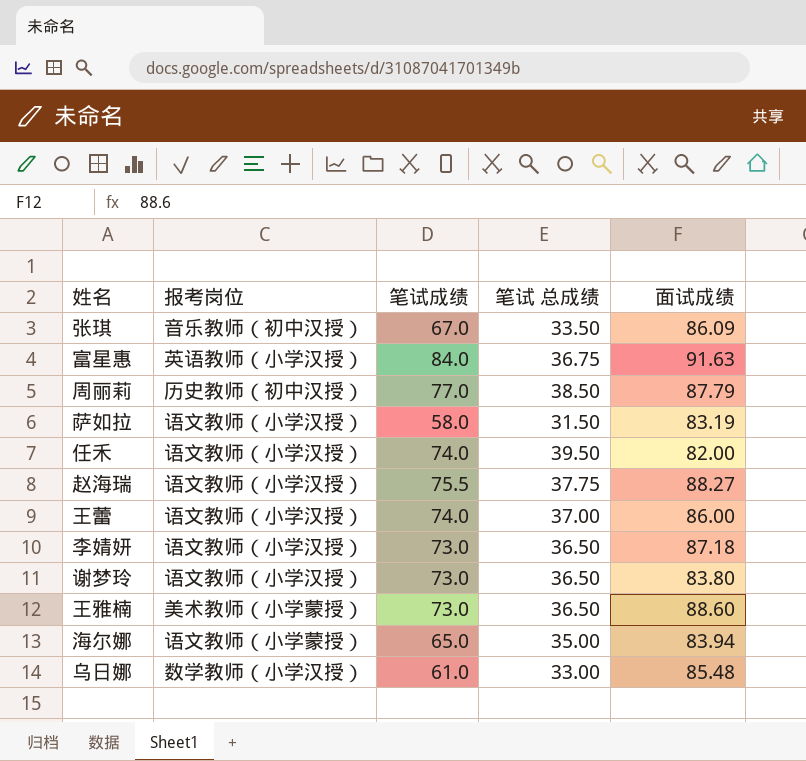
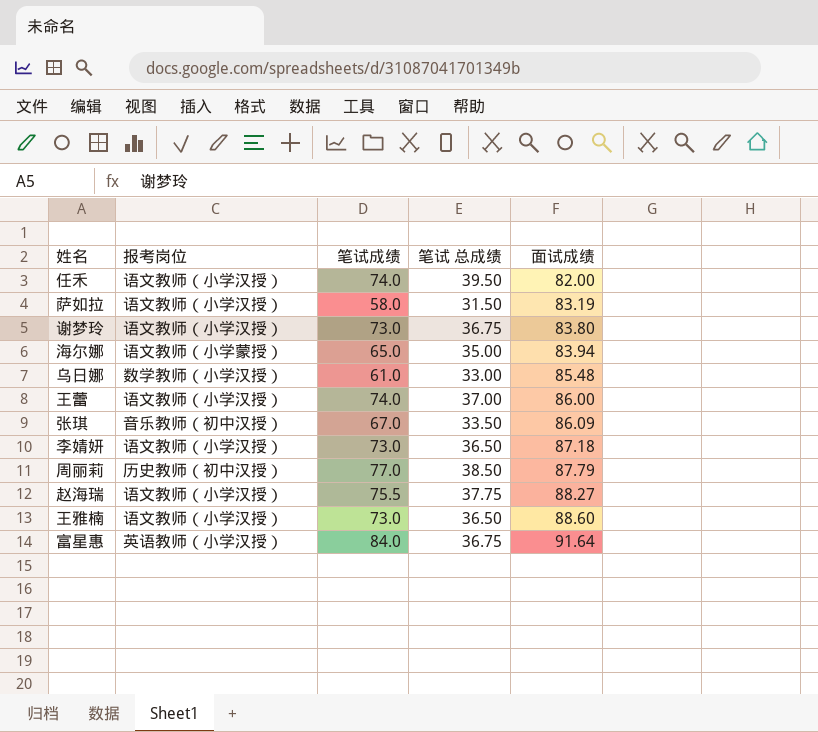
row order: none -> 面试成绩 ascending
谢梦玲 | 笔试 总成绩: 36.50 -> 36.75
王雅楠 | 报考岗位: 美术教师（小学蒙授） -> 语文教师（小学汉授）
富星惠 | 面试成绩: 91.63 -> 91.64

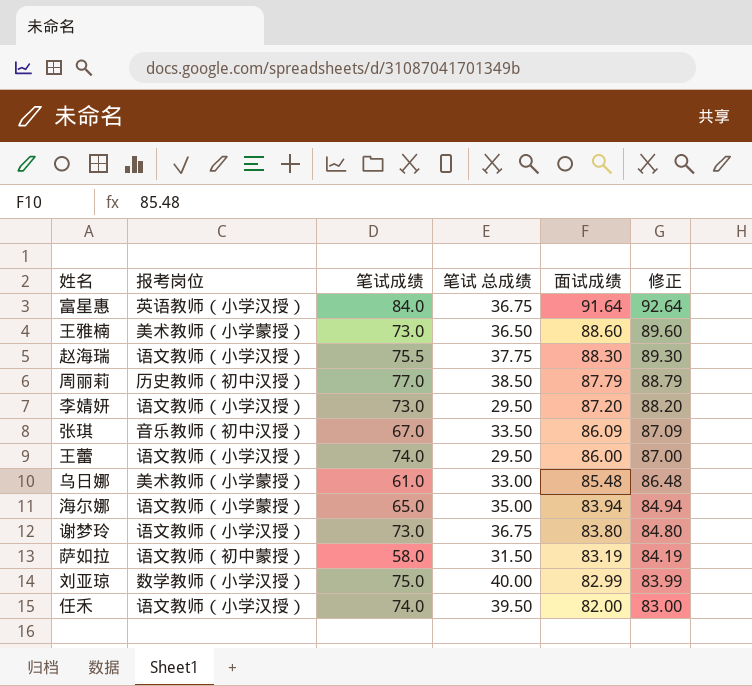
row order: 面试成绩 ascending -> 面试成绩 descending
column 修正 | formula: none -> [面试成绩] + 1
王雅楠 | 报考岗位: 语文教师（小学汉授） -> 美术教师（小学蒙授）
赵海瑞 | 面试成绩: 88.27 -> 88.30
李婧妍 | 笔试 总成绩: 36.50 -> 29.50
李婧妍 | 面试成绩: 87.18 -> 87.20
王蕾 | 笔试 总成绩: 37.00 -> 29.50
乌日娜 | 报考岗位: 数学教师（小学汉授） -> 美术教师（小学蒙授）
萨如拉 | 报考岗位: 语文教师（小学汉授） -> 语文教师（初中蒙授）
row 刘亚琼: none -> 数学教师（小学汉授） | 75.0 | 40.00 | 82.99 | 83.99

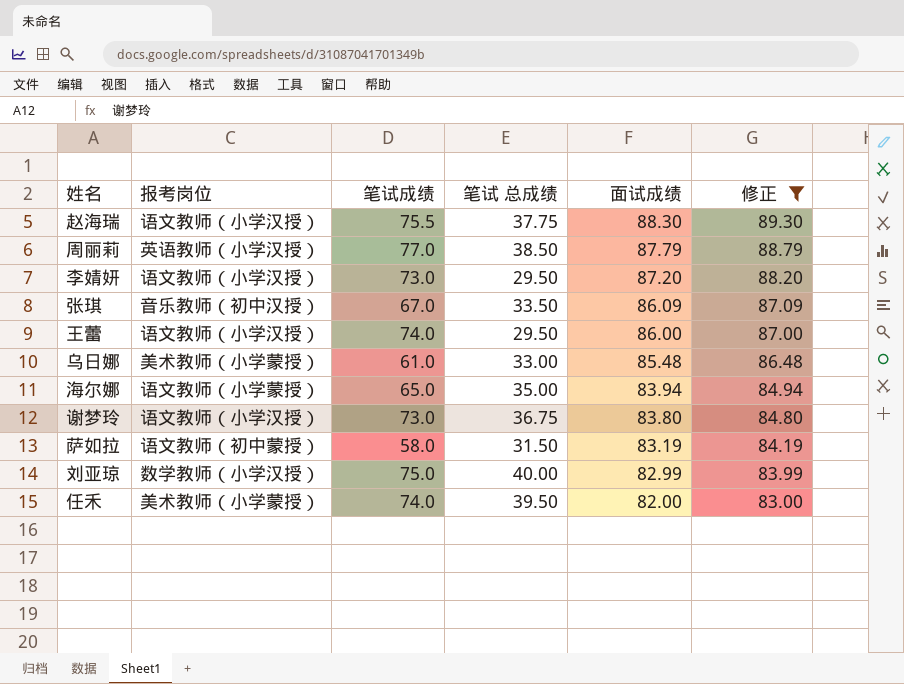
filter: none -> 修正 <= 89.30
周丽莉 | 报考岗位: 历史教师（初中汉授） -> 英语教师（小学汉授）
任禾 | 报考岗位: 语文教师（小学汉授） -> 美术教师（小学蒙授）

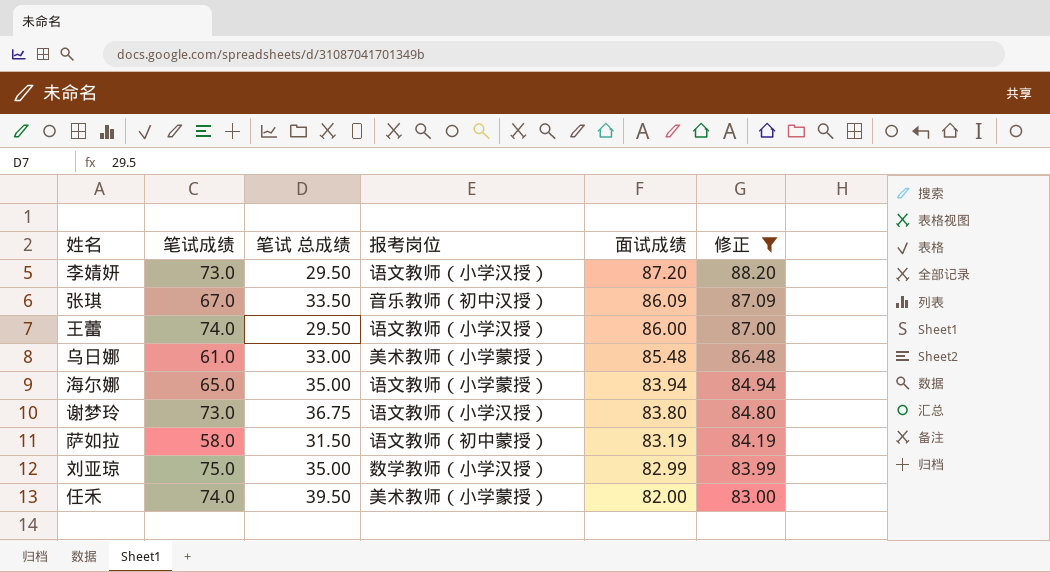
column 报考岗位 | position: 2 -> 4
row 赵海瑞: 语文教师（小学汉授） | 75.5 | 37.75 | 88.30 | 89.30 -> none
row 周丽莉: 英语教师（小学汉授） | 77.0 | 38.50 | 87.79 | 88.79 -> none
刘亚琼 | 笔试 总成绩: 40.00 -> 35.00

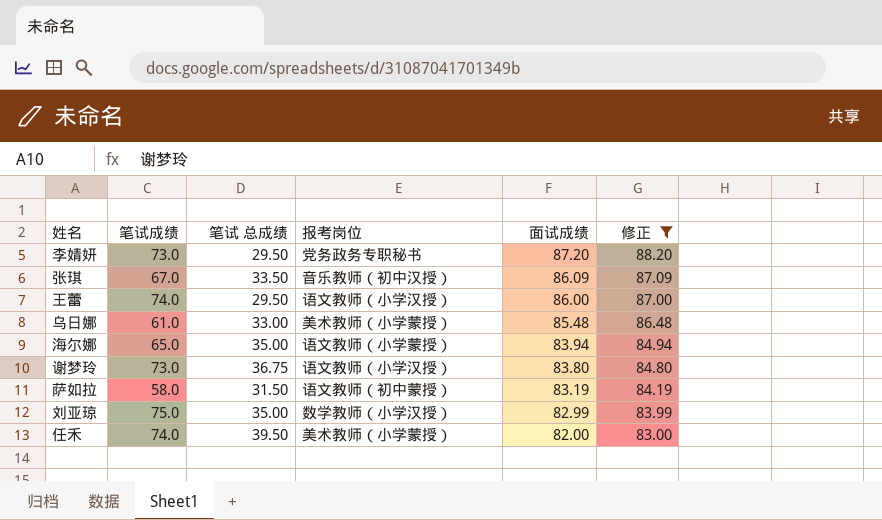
李婧妍 | 报考岗位: 语文教师（小学汉授） -> 党务政务专职秘书

